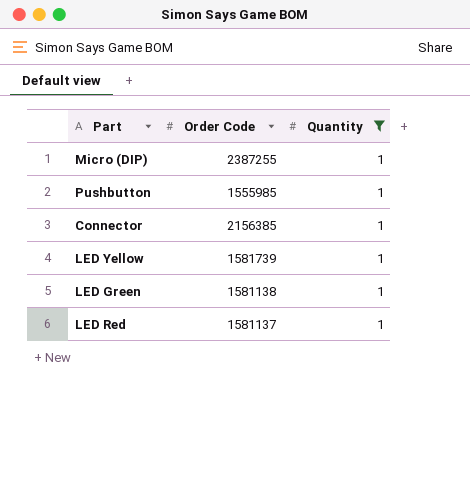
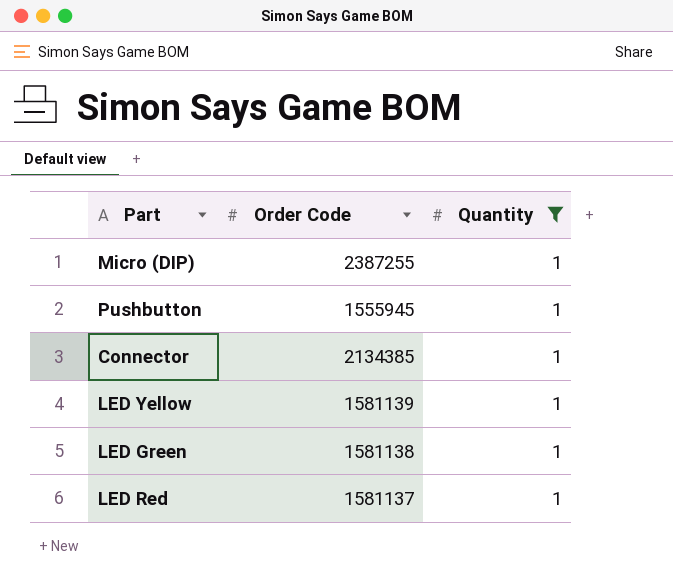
Pushbutton | Order Code: 1555985 -> 1555945
Connector | Order Code: 2156385 -> 2134385
LED Yellow | Order Code: 1581739 -> 1581139

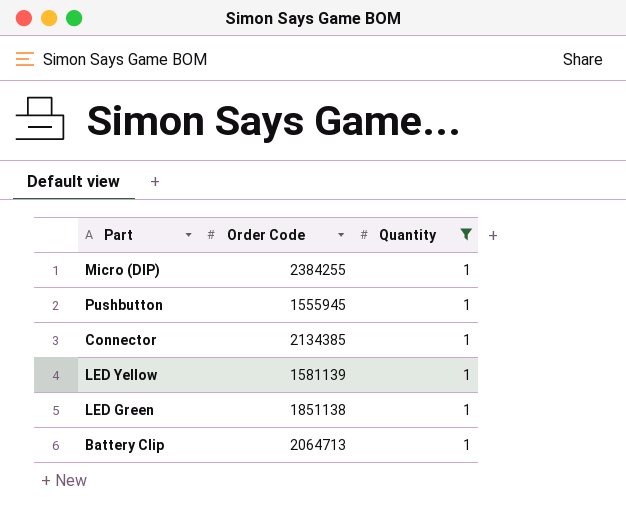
row LED Red: 1581137 | 1 -> none
Micro (DIP) | Order Code: 2387255 -> 2384255
LED Green | Order Code: 1581138 -> 1851138
row Battery Clip: none -> 2064713 | 1

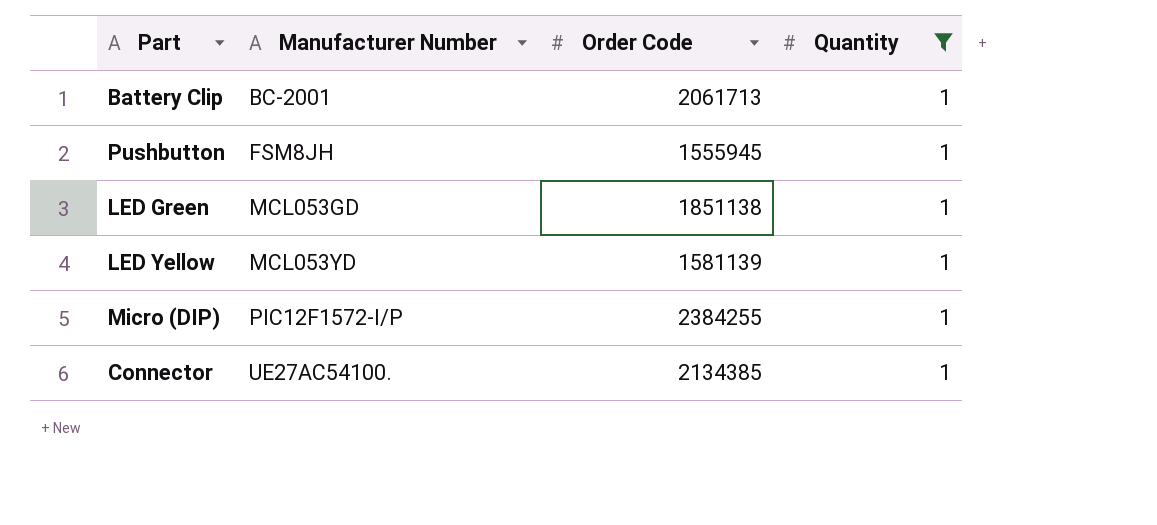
row order: none -> Manufacturer Number ascending
column Manufacturer Number | position: none -> 2
Battery Clip | Order Code: 2064713 -> 2061713

